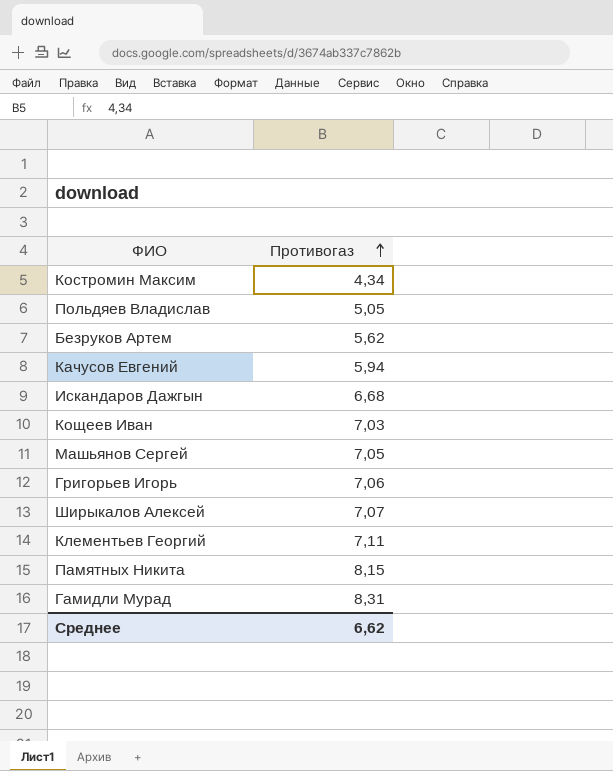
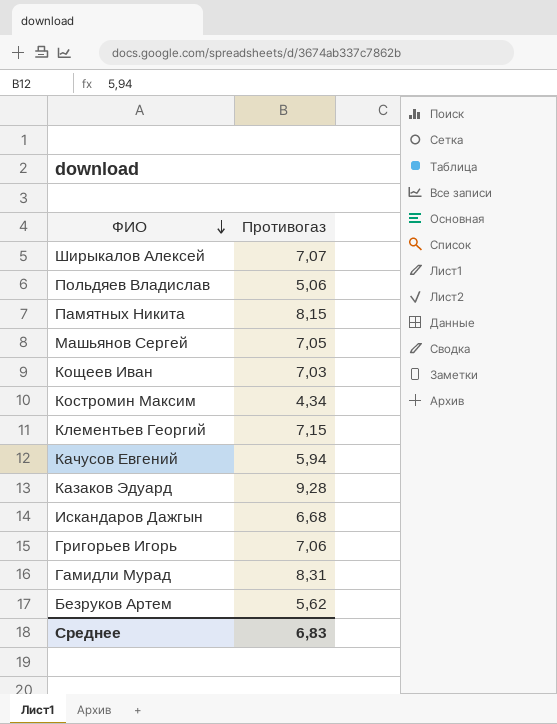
row order: Противогаз ascending -> ФИО descending
Польдяев Владислав | Противогаз: 5,05 -> 5,06
Клементьев Георгий | Противогаз: 7,11 -> 7,15
row Казаков Эдуард: none -> 9,28
Среднее | Противогаз: 6,62 -> 6,83

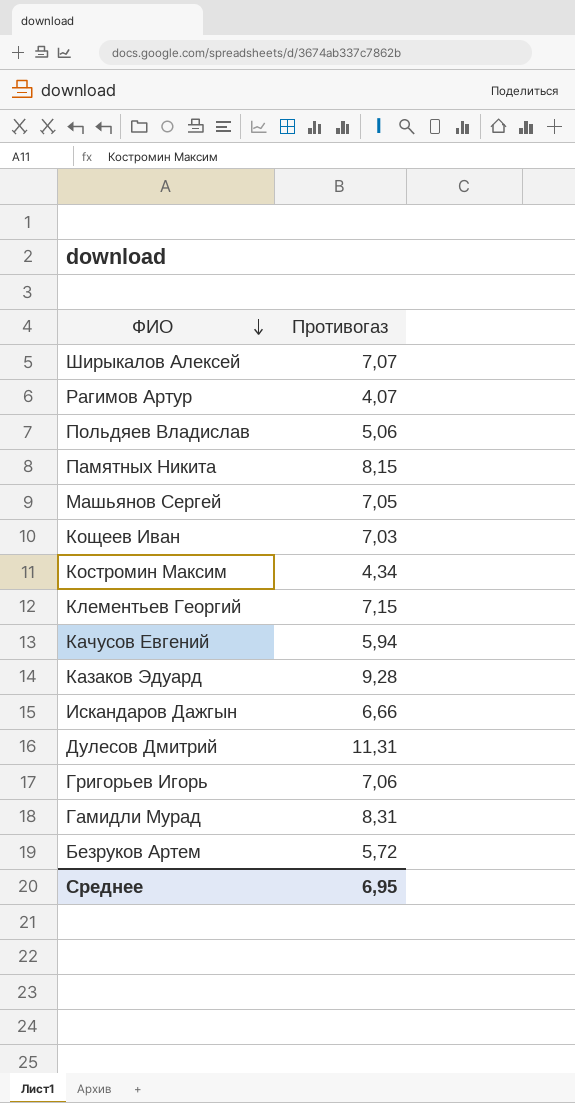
row Рагимов Артур: none -> 4,07
Искандаров Дажгын | Противогаз: 6,68 -> 6,66
row Дулесов Дмитрий: none -> 11,31
Безруков Артем | Противогаз: 5,62 -> 5,72
Среднее | Противогаз: 6,83 -> 6,95

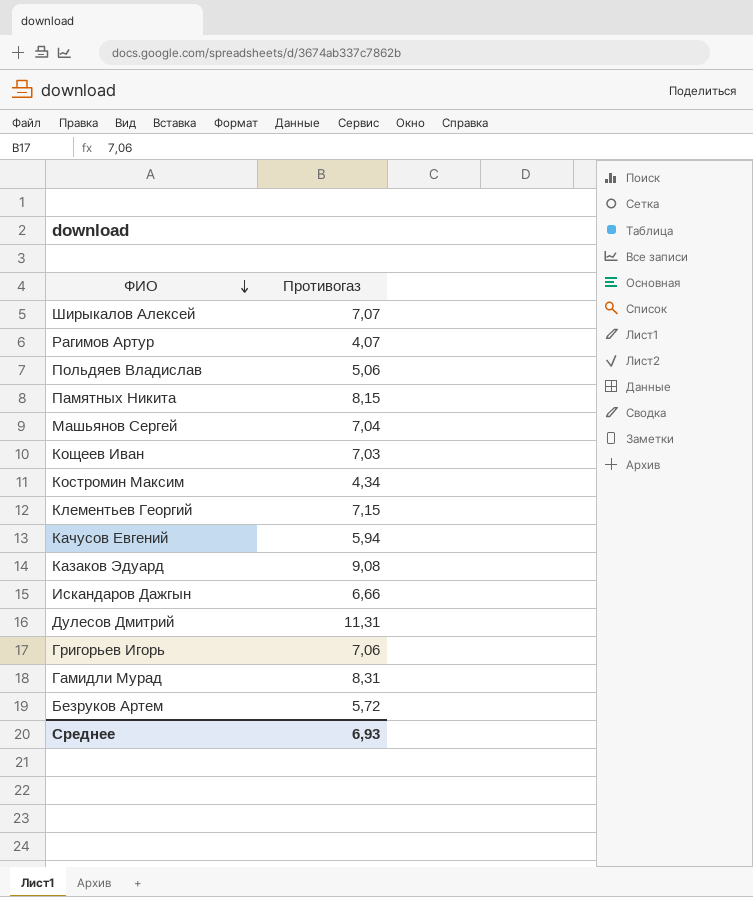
Машьянов Сергей | Противогаз: 7,05 -> 7,04
Казаков Эдуард | Противогаз: 9,28 -> 9,08
Среднее | Противогаз: 6,95 -> 6,93

